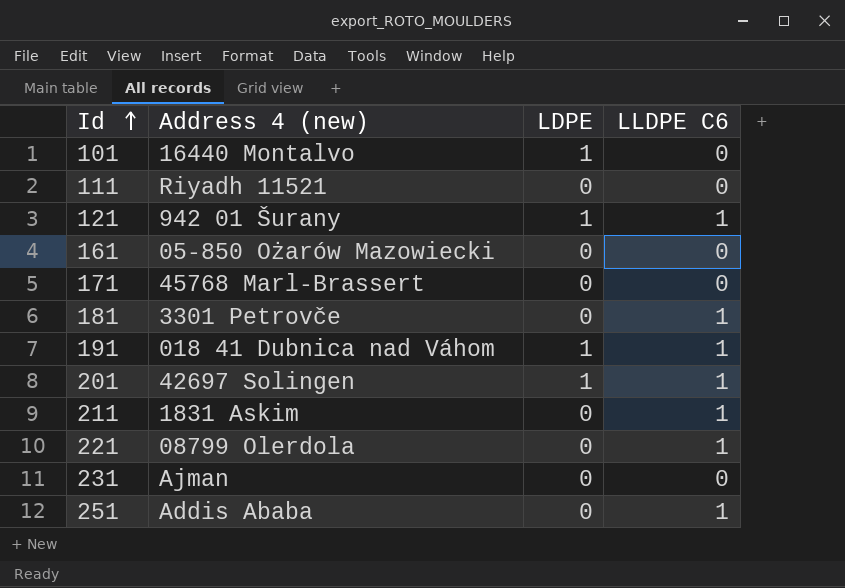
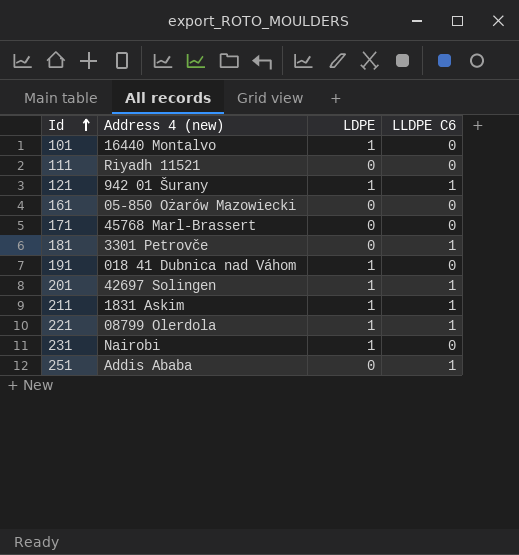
191 | LLDPE C6: 1 -> 0
211 | LDPE: 0 -> 1
221 | LDPE: 0 -> 1
231 | Address 4 (new): Ajman -> Nairobi
231 | LDPE: 0 -> 1

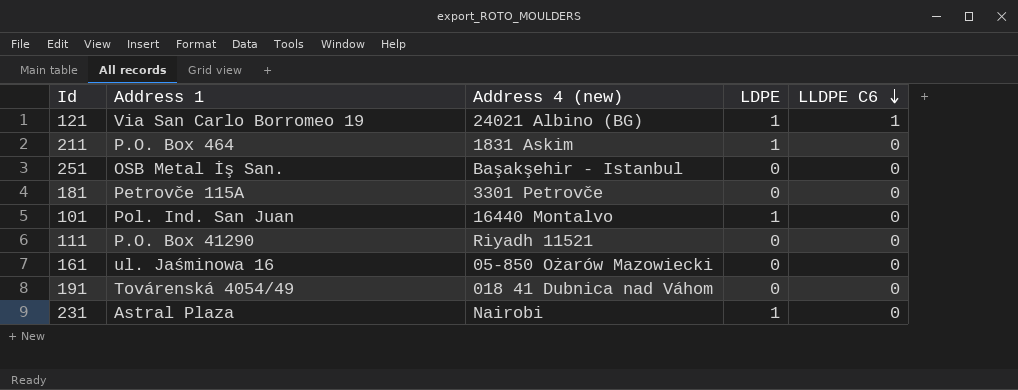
row order: Id ascending -> LLDPE C6 descending
column Address 1 | position: none -> 2
row 171: 45768 Marl-Brassert | 0 | 0 -> none
row 201: 42697 Solingen | 1 | 1 -> none
row 221: 08799 Olerdola | 1 | 1 -> none
121 | Address 4 (new): 942 01 Šurany -> 24021 Albino (BG)
211 | LLDPE C6: 1 -> 0
251 | Address 4 (new): Addis Ababa -> Başakşehir - Istanbul
251 | LLDPE C6: 1 -> 0
181 | LLDPE C6: 1 -> 0
191 | LDPE: 1 -> 0

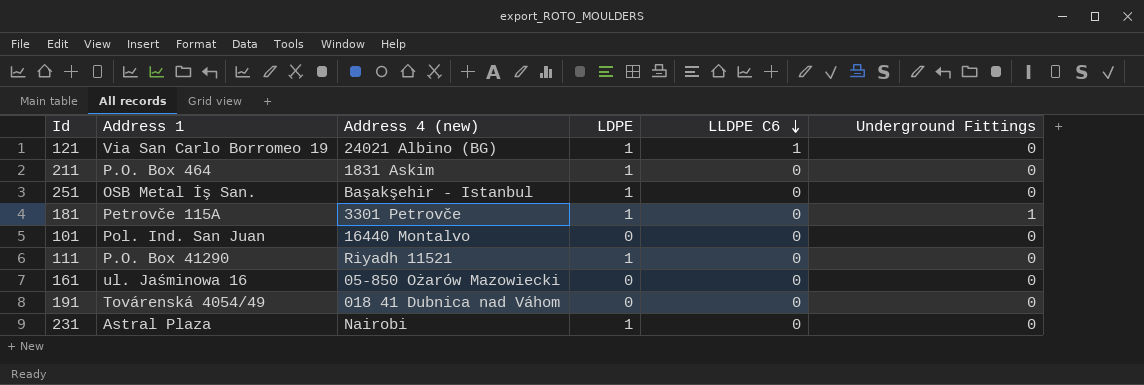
column Underground Fittings | position: none -> 6
251 | LDPE: 0 -> 1
181 | LDPE: 0 -> 1
101 | LDPE: 1 -> 0
111 | LDPE: 0 -> 1

